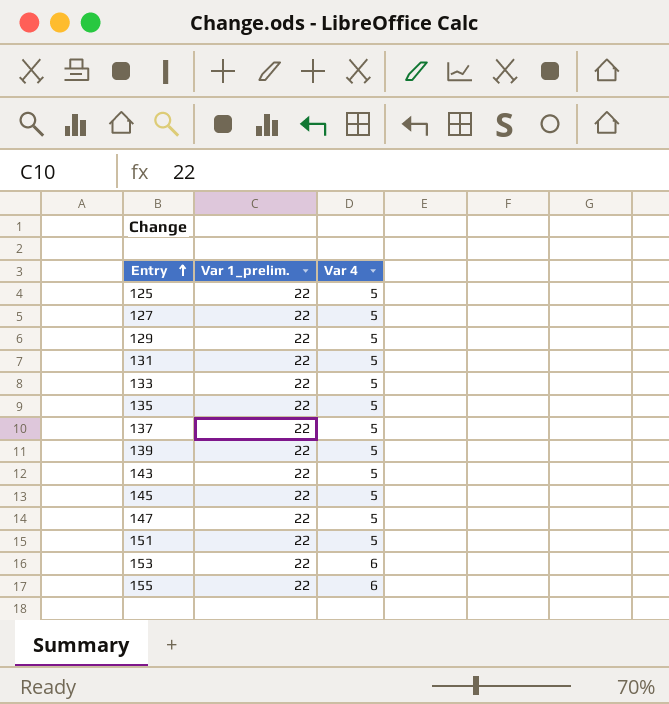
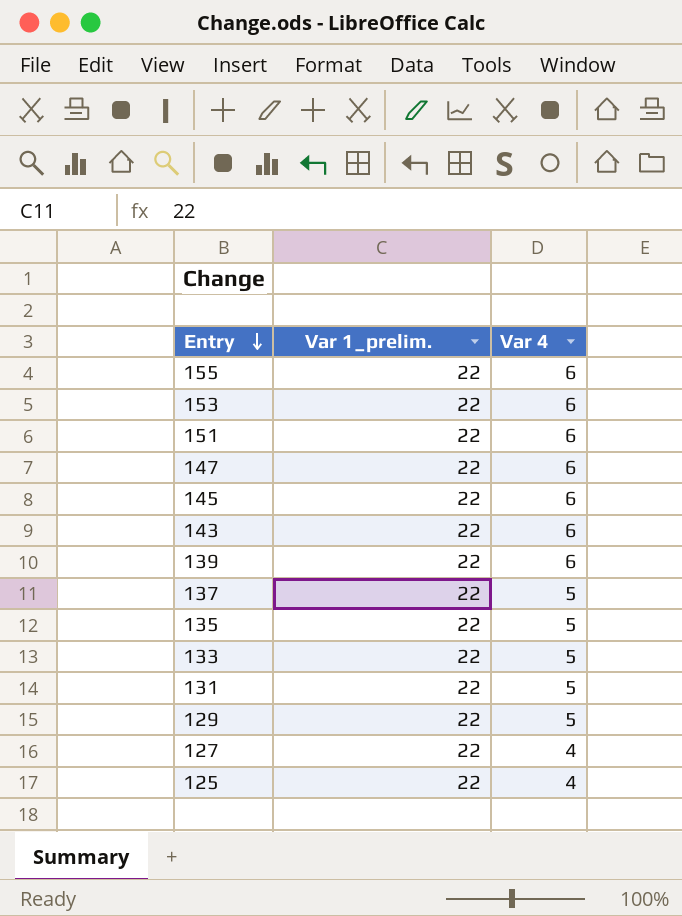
row order: Entry ascending -> Entry descending
151 | Var 4: 5 -> 6
147 | Var 4: 5 -> 6
145 | Var 4: 5 -> 6
143 | Var 4: 5 -> 6
139 | Var 4: 5 -> 6
127 | Var 4: 5 -> 4
125 | Var 4: 5 -> 4

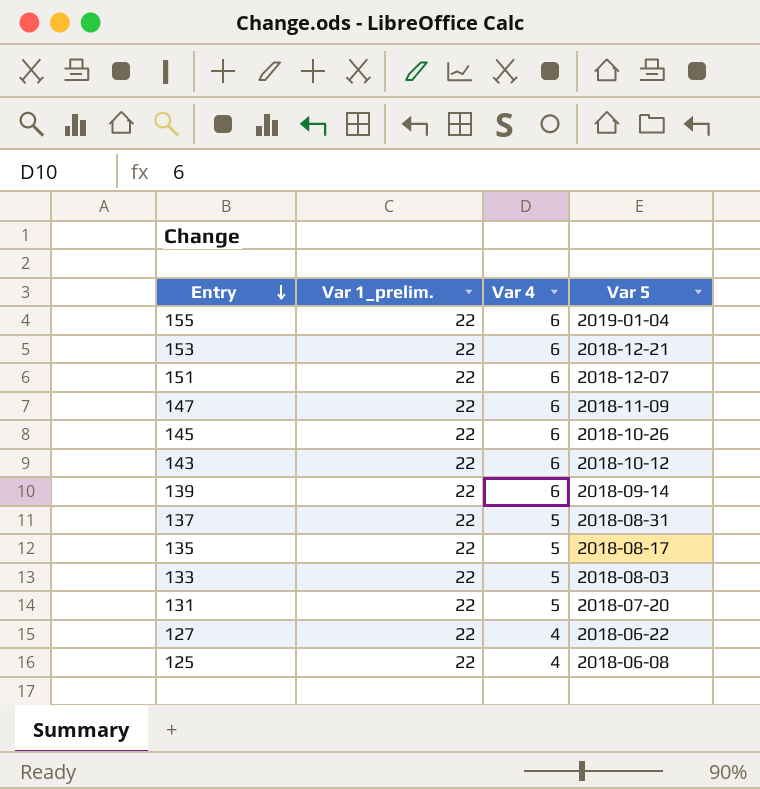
column Var 5 | position: none -> 4
row 129: 22 | 5 -> none

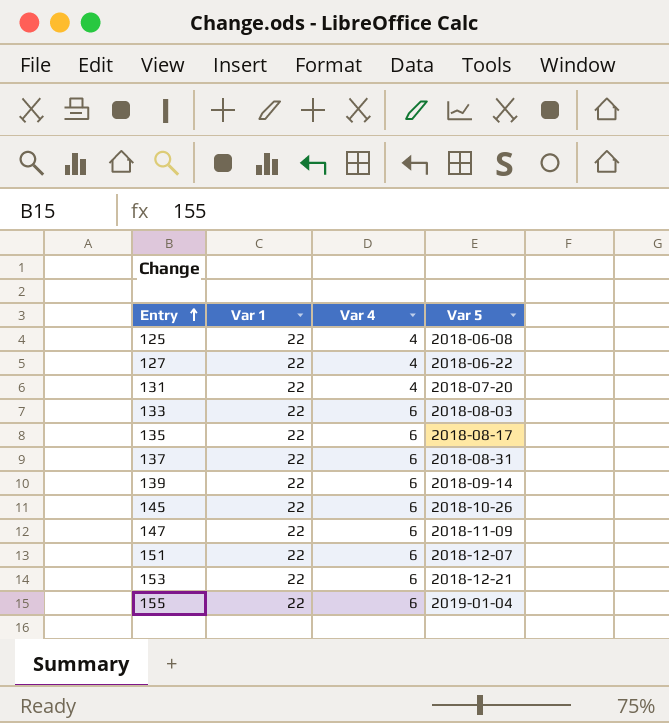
row order: Entry descending -> Entry ascending
column name: Var 1_prelim. -> Var 1
row 143: 22 | 6 | 2018-10-12 -> none
131 | Var 4: 5 -> 4
133 | Var 4: 5 -> 6
135 | Var 4: 5 -> 6
137 | Var 4: 5 -> 6

